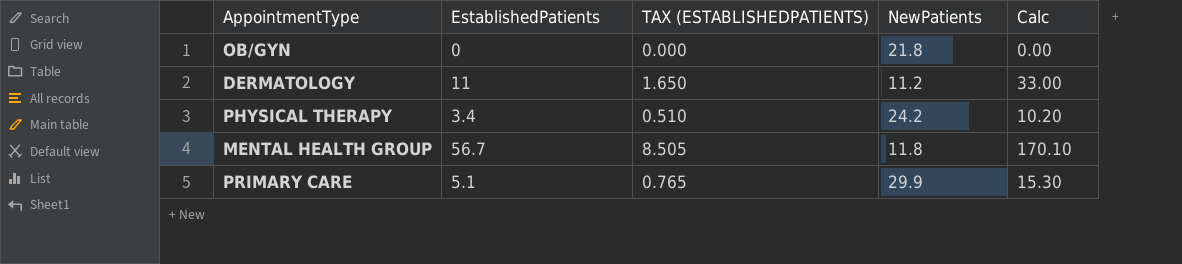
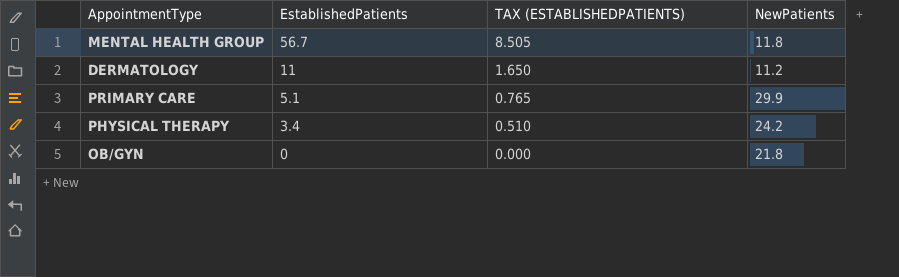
row order: none -> EstablishedPatients descending
column Calc | formula: [EstablishedPatients] * 3 -> none

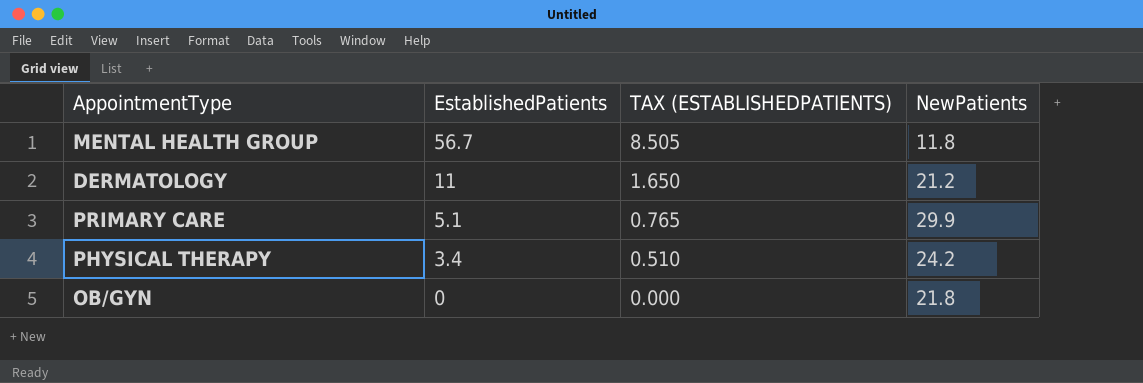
DERMATOLOGY | NewPatients: 11.2 -> 21.2

